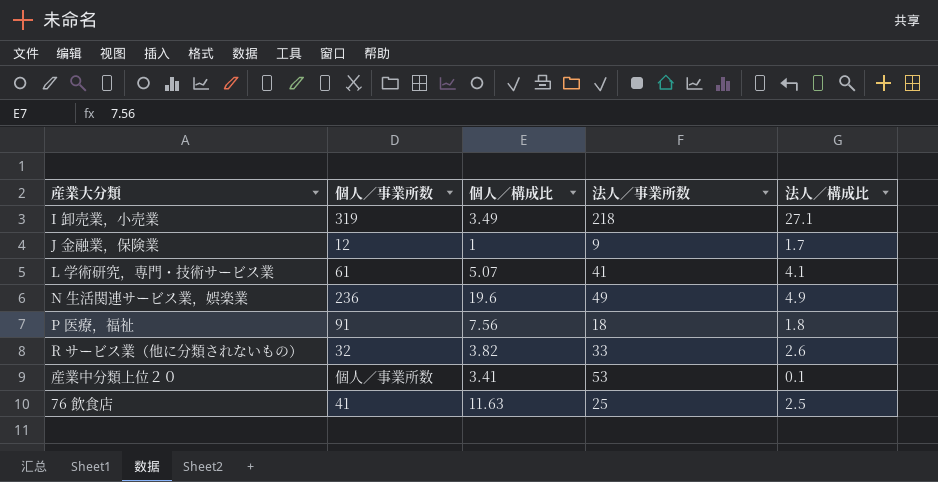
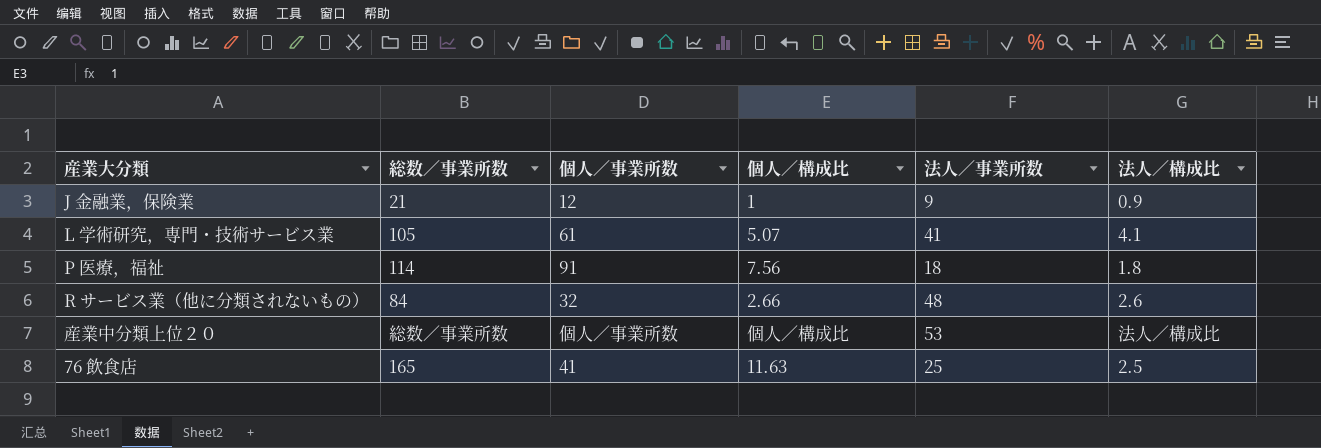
column 総数／事業所数 | position: none -> 2
row I 卸売業，小売業: 319 | 3.49 | 218 | 27.1 -> none
row N 生活関連サービス業，娯楽業: 236 | 19.6 | 49 | 4.9 -> none
J 金融業，保険業 | 法人／構成比: 1.7 -> 0.9
R サービス業（他に分類されないもの） | 個人／構成比: 3.82 -> 2.66
R サービス業（他に分類されないもの） | 法人／事業所数: 33 -> 48
産業中分類上位２０ | 個人／構成比: 3.41 -> 個人／構成比
産業中分類上位２０ | 法人／構成比: 0.1 -> 法人／構成比

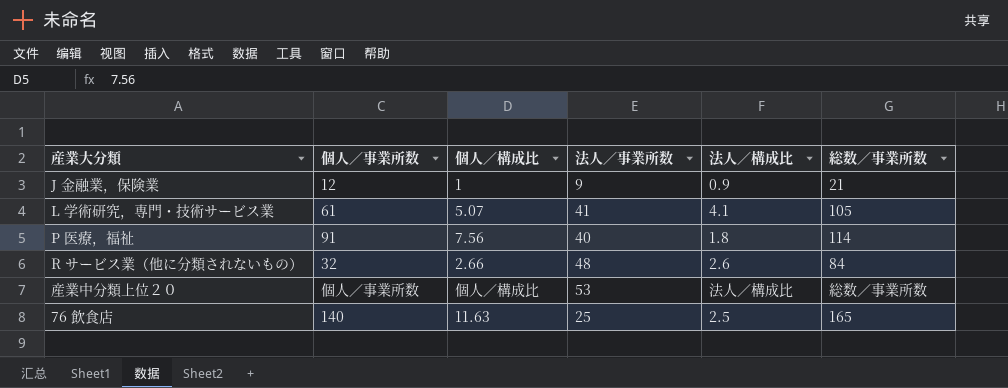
column 総数／事業所数 | position: 2 -> 6
P 医療，福祉 | 法人／事業所数: 18 -> 40
76 飲食店 | 個人／事業所数: 41 -> 140

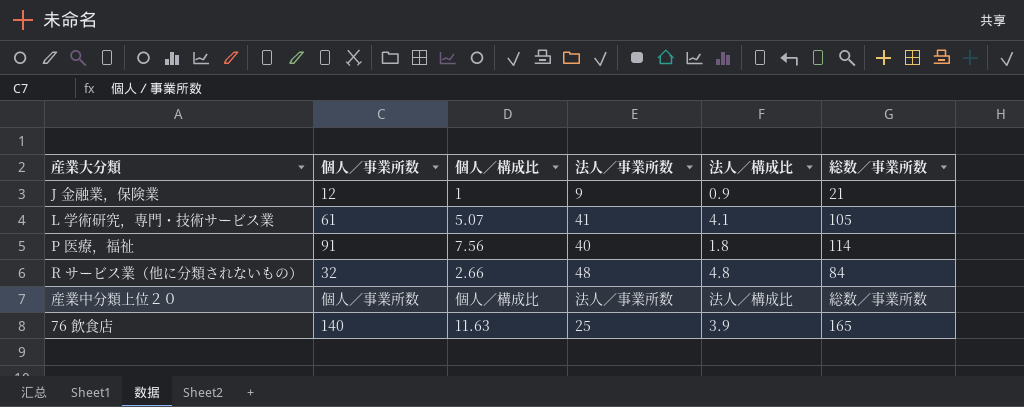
R サービス業（他に分類されないもの） | 法人／構成比: 2.6 -> 4.8
産業中分類上位２０ | 法人／事業所数: 53 -> 法人／事業所数
76 飲食店 | 法人／構成比: 2.5 -> 3.9

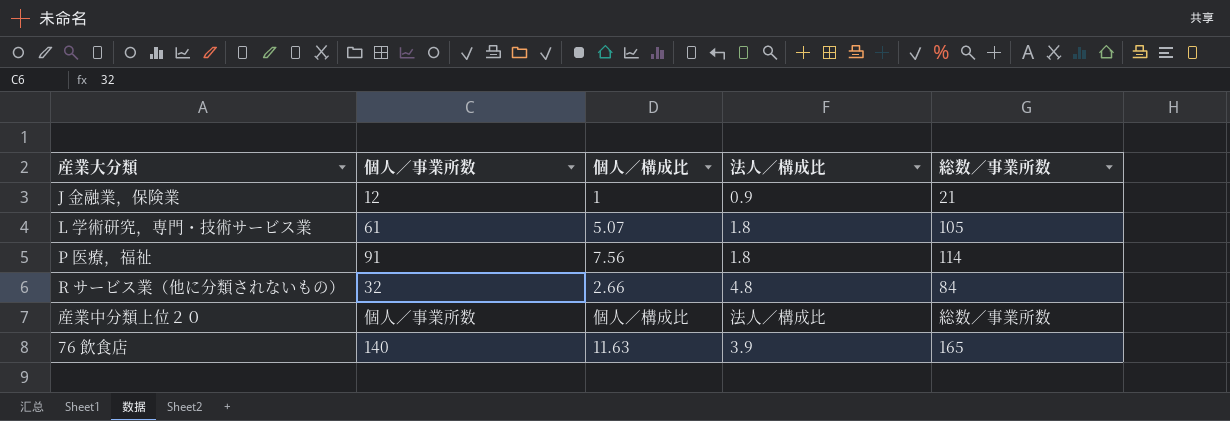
column 法人／事業所数 | position: 4 -> none
L 学術研究，専門・技術サービス業 | 法人／構成比: 4.1 -> 1.8

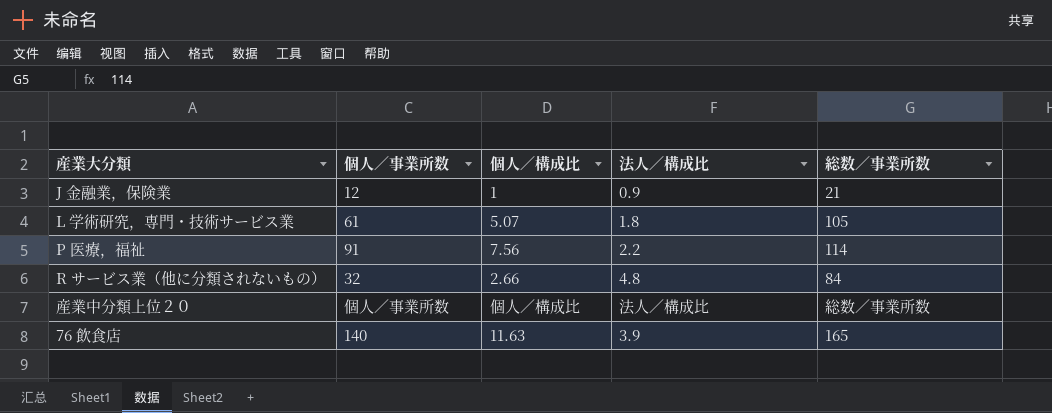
P 医療，福祉 | 法人／構成比: 1.8 -> 2.2

